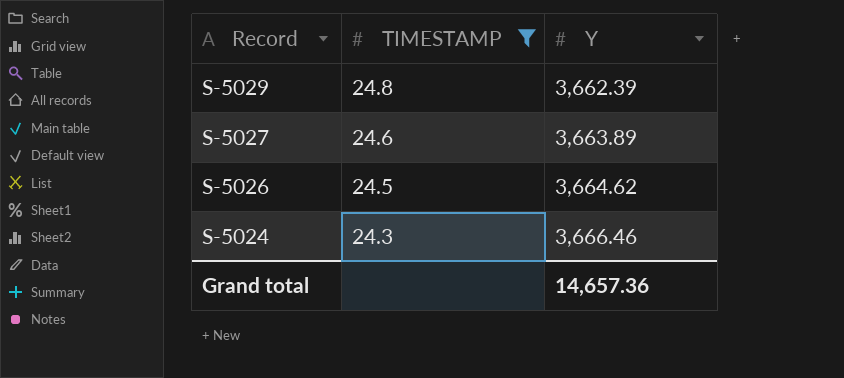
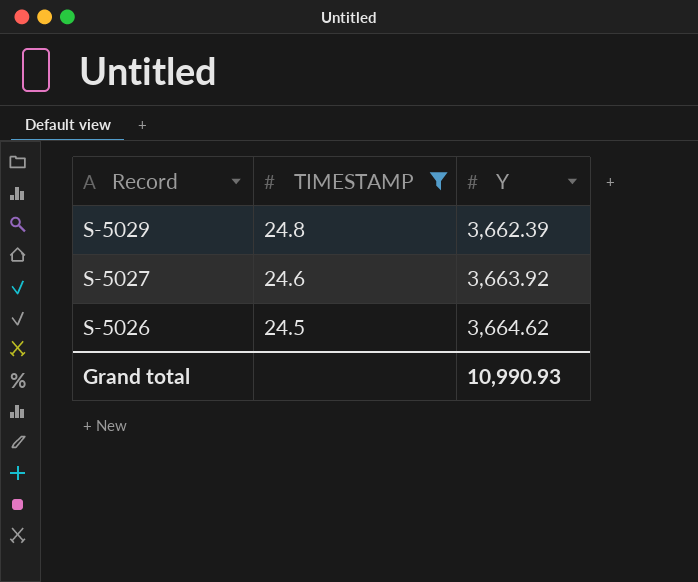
row S-5024: 24.3 | 3,666.46 -> none
S-5027 | Y: 3,663.89 -> 3,663.92
Grand total | Y: 14,657.36 -> 10,990.93

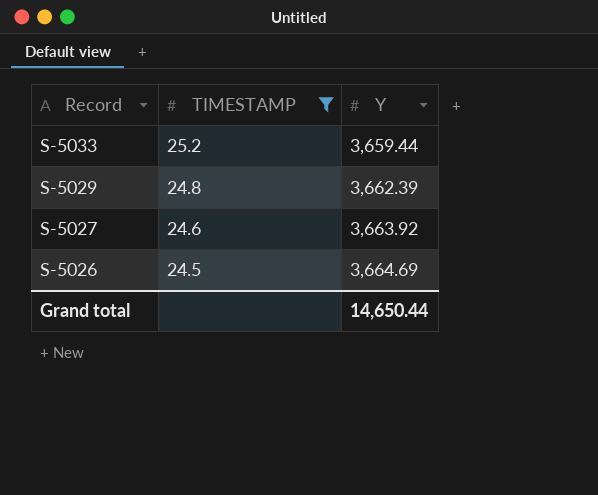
row S-5033: none -> 25.2 | 3,659.44
S-5026 | Y: 3,664.62 -> 3,664.69
Grand total | Y: 10,990.93 -> 14,650.44

